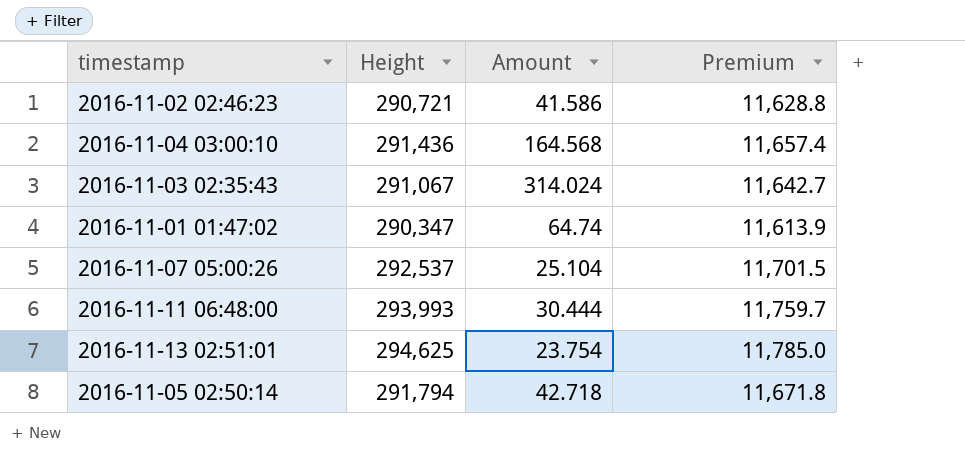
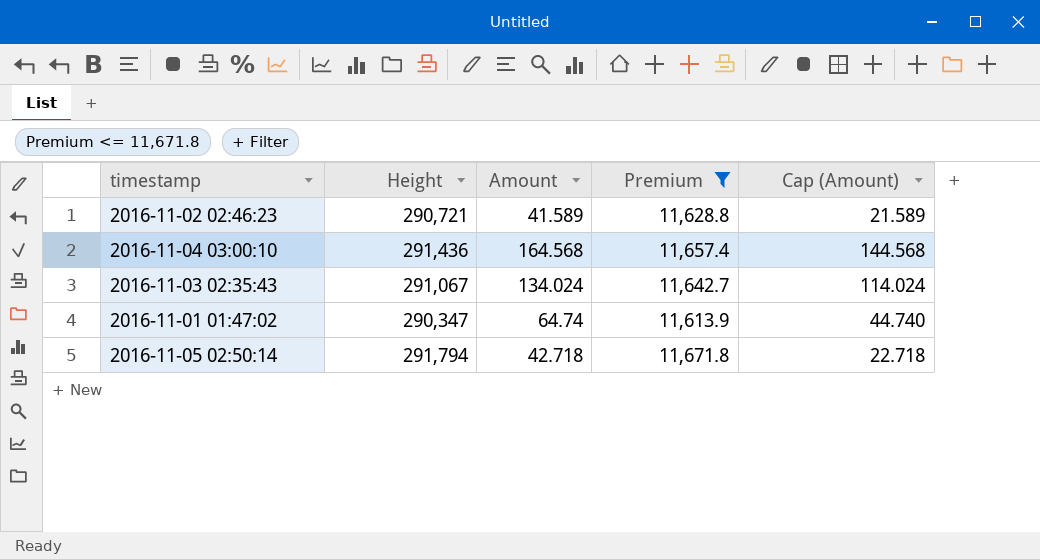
filter: none -> Premium <= 11,671.8
column Cap (Amount) | formula: none -> [Amount] - 20
2016-11-02 02:46:23 | Amount: 41.586 -> 41.589
2016-11-03 02:35:43 | Amount: 314.024 -> 134.024

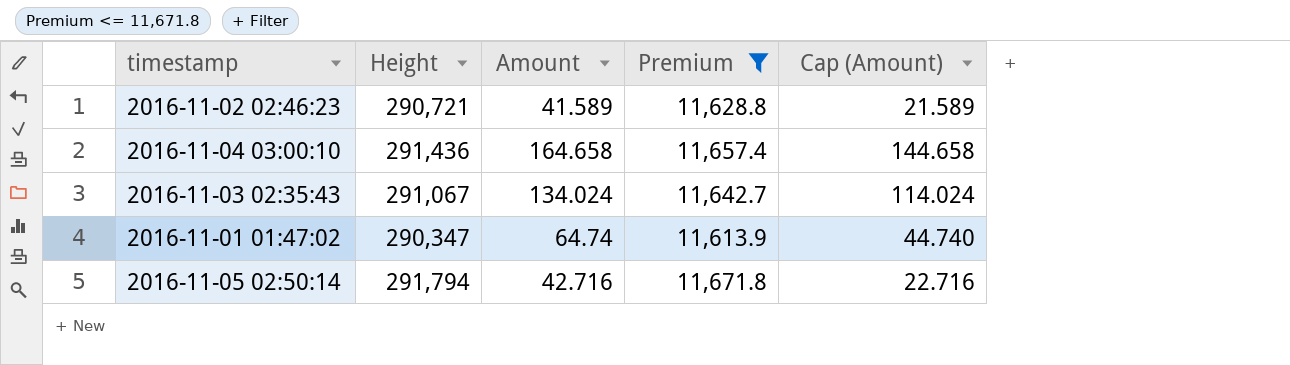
2016-11-04 03:00:10 | Amount: 164.568 -> 164.658
2016-11-04 03:00:10 | Cap (Amount): 144.568 -> 144.658
2016-11-05 02:50:14 | Amount: 42.718 -> 42.716
2016-11-05 02:50:14 | Cap (Amount): 22.718 -> 22.716

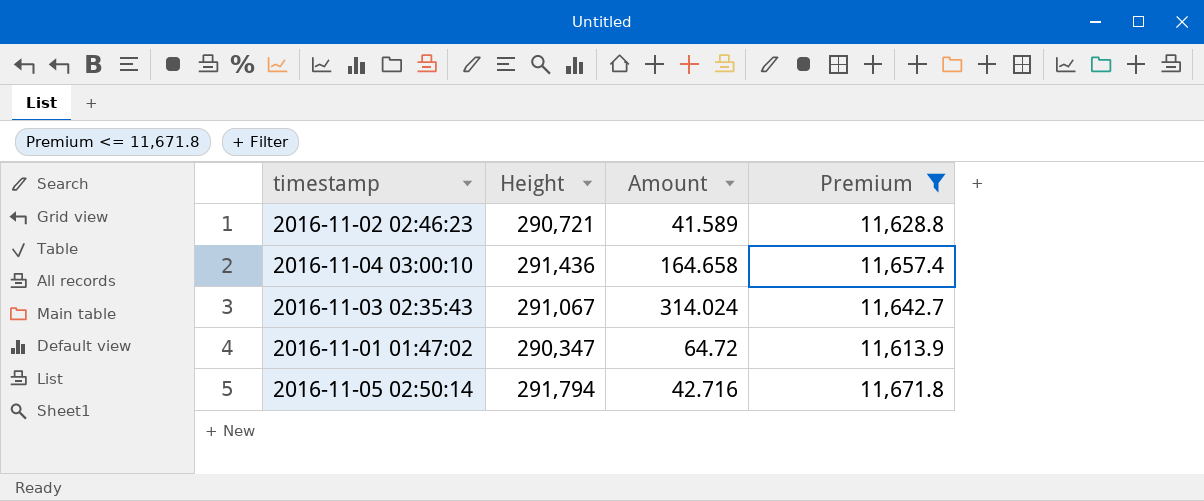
column Cap (Amount) | formula: [Amount] - 20 -> none
2016-11-03 02:35:43 | Amount: 134.024 -> 314.024
2016-11-01 01:47:02 | Amount: 64.74 -> 64.72

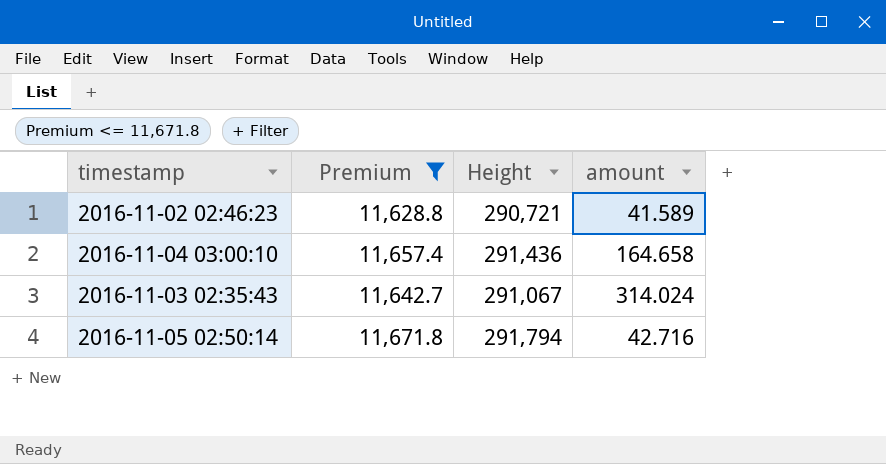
column Premium | position: 4 -> 2
column name: Amount -> amount
row 2016-11-01 01:47:02: 290,347 | 64.72 | 11,613.9 -> none

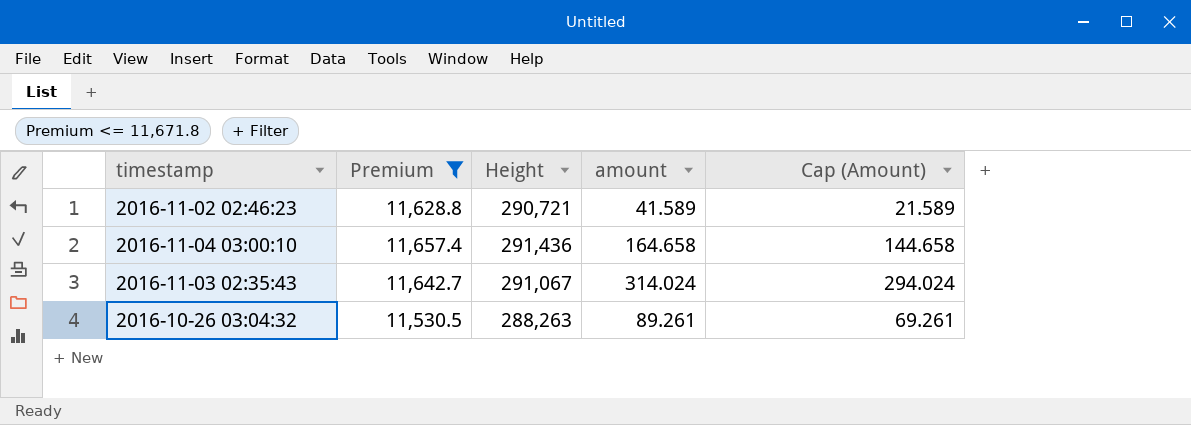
column Cap (Amount) | formula: none -> [amount] - 20
row 2016-11-05 02:50:14: 11,671.8 | 291,794 | 42.716 -> none
row 2016-10-26 03:04:32: none -> 11,530.5 | 288,263 | 89.261 | 69.261

